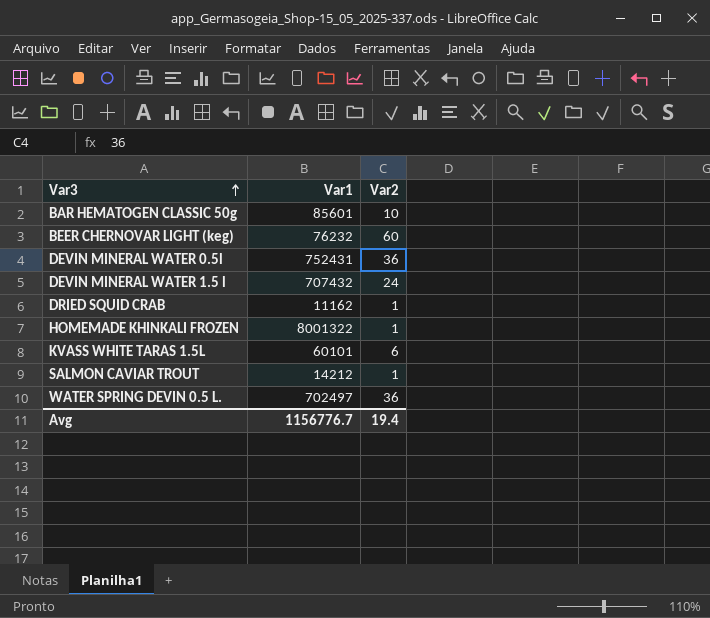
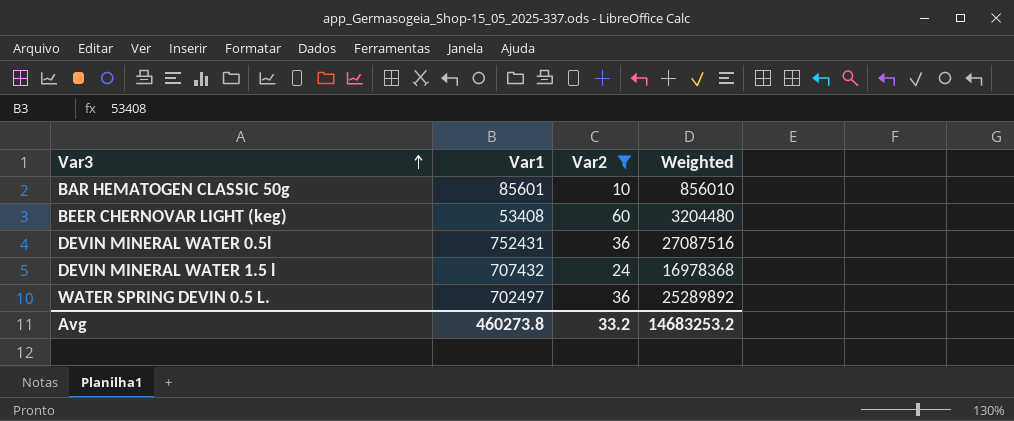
filter: none -> Var2 >= 10
column Weighted | formula: none -> [Var1] * [Var2]
BEER CHERNOVAR LIGHT (keg) | Var1: 76232 -> 53408
Avg | Var1: 1156776.7 -> 460273.8
Avg | Var2: 19.4 -> 33.2

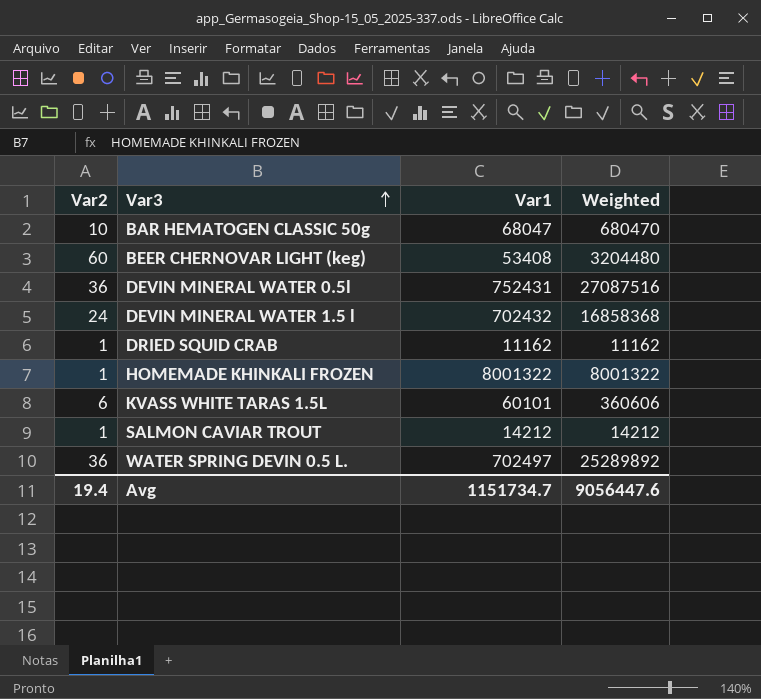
filter: Var2 >= 10 -> none
column Var2 | position: 3 -> 1
BAR HEMATOGEN CLASSIC 50g | Var1: 85601 -> 68047
BAR HEMATOGEN CLASSIC 50g | Weighted: 856010 -> 680470
DEVIN MINERAL WATER 1.5 l | Var1: 707432 -> 702432
DEVIN MINERAL WATER 1.5 l | Weighted: 16978368 -> 16858368
Avg | Var2: 33.2 -> 19.4
Avg | Var1: 460273.8 -> 1151734.7
Avg | Weighted: 14683253.2 -> 9056447.6

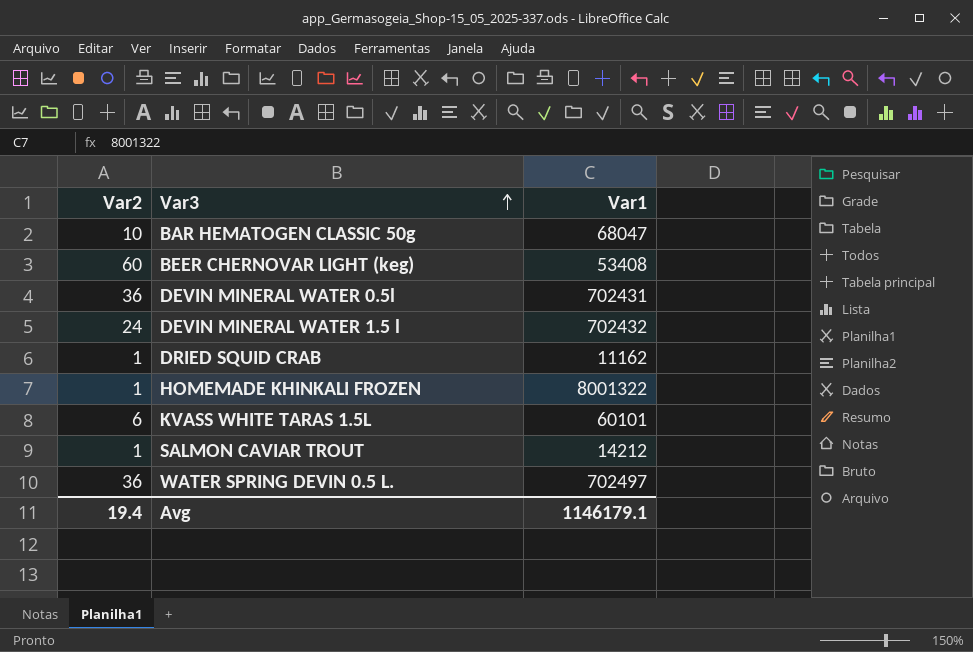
column Weighted | formula: [Var2] * [Var1] -> none
DEVIN MINERAL WATER 0.5l | Var1: 752431 -> 702431
Avg | Var1: 1151734.7 -> 1146179.1

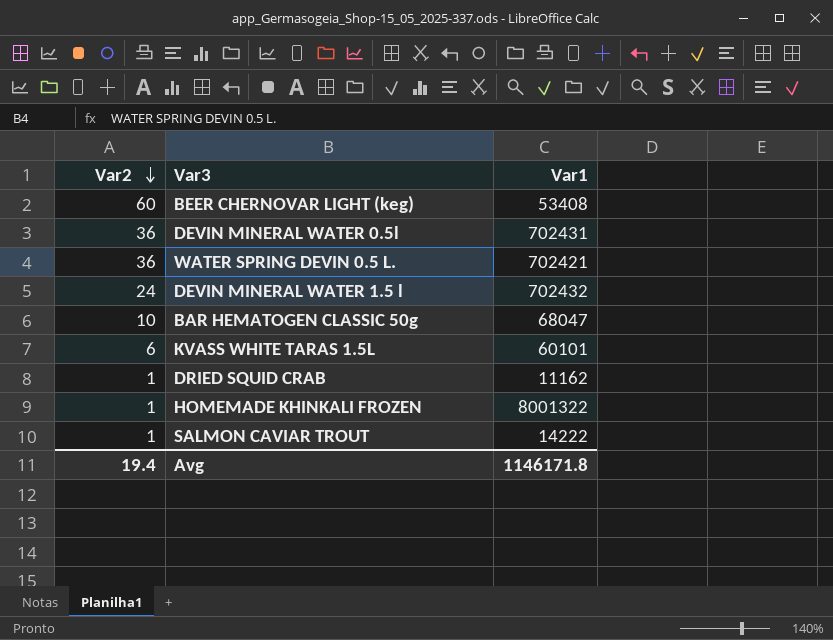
row order: Var3 ascending -> Var2 descending
WATER SPRING DEVIN 0.5 L. | Var1: 702497 -> 702421
SALMON CAVIAR TROUT | Var1: 14212 -> 14222
Avg | Var1: 1146179.1 -> 1146171.8

